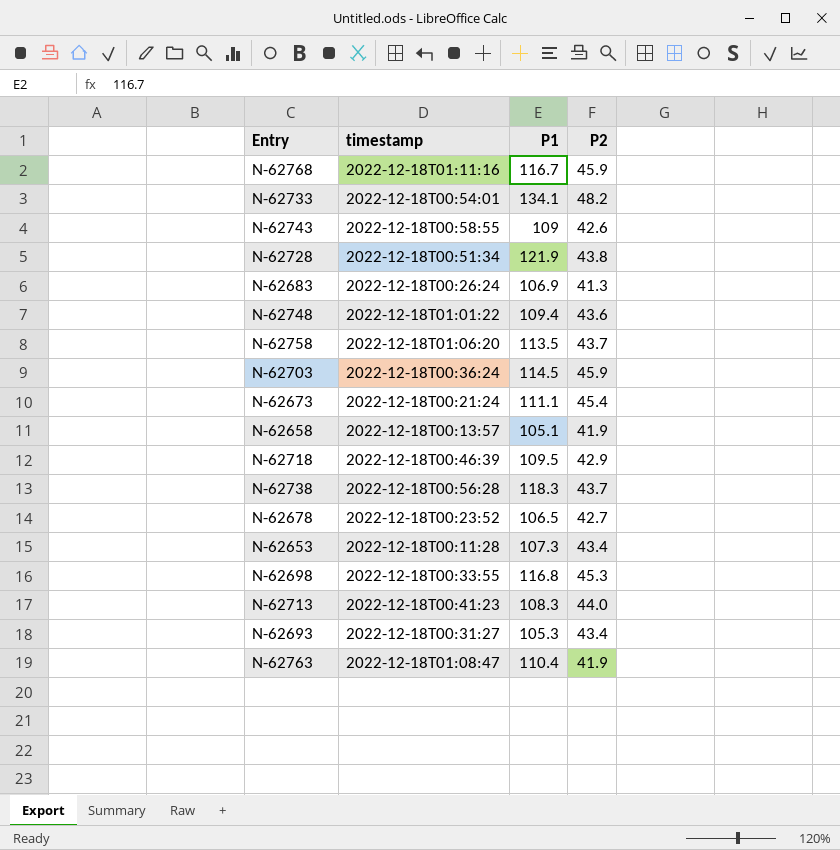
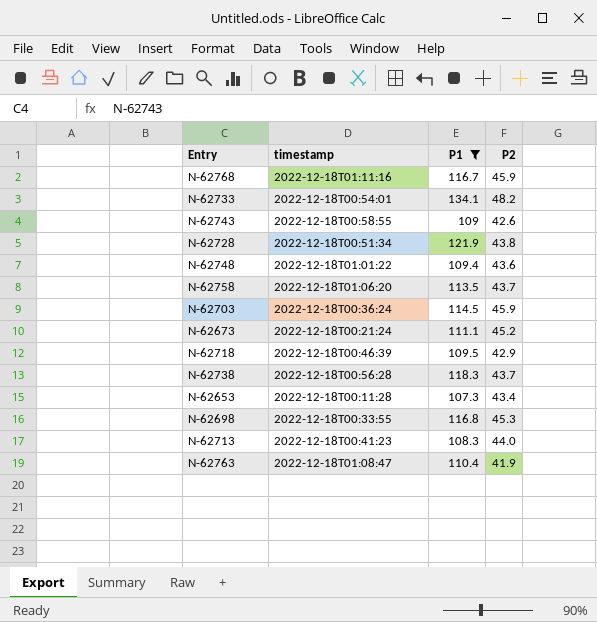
filter: none -> P1 >= 107.3
N-62673 | P2: 45.4 -> 45.2

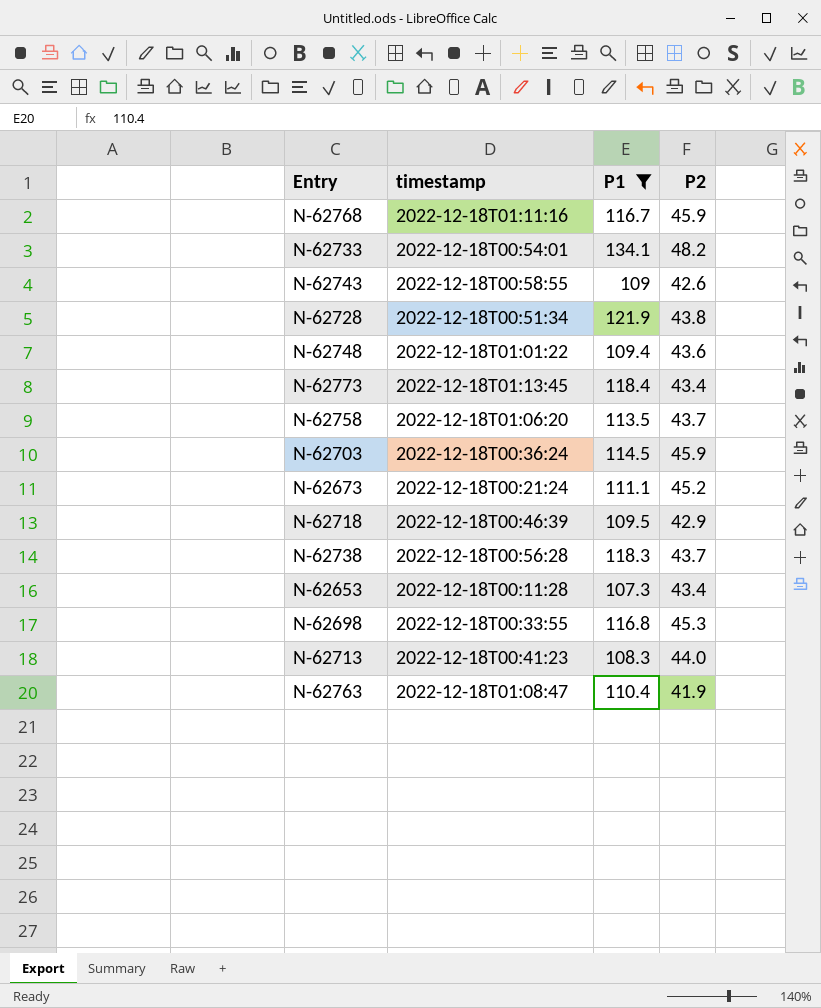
row N-62773: none -> 2022-12-18T01:13:45 | 118.4 | 43.4

